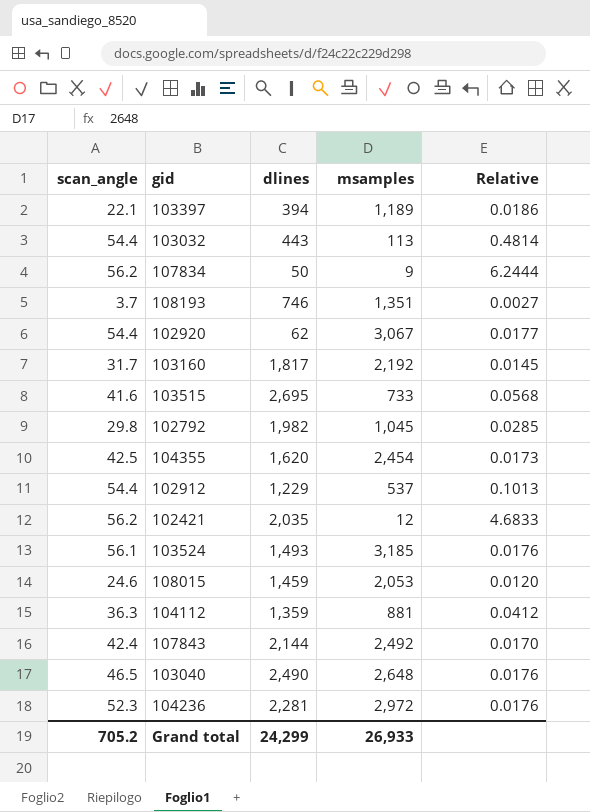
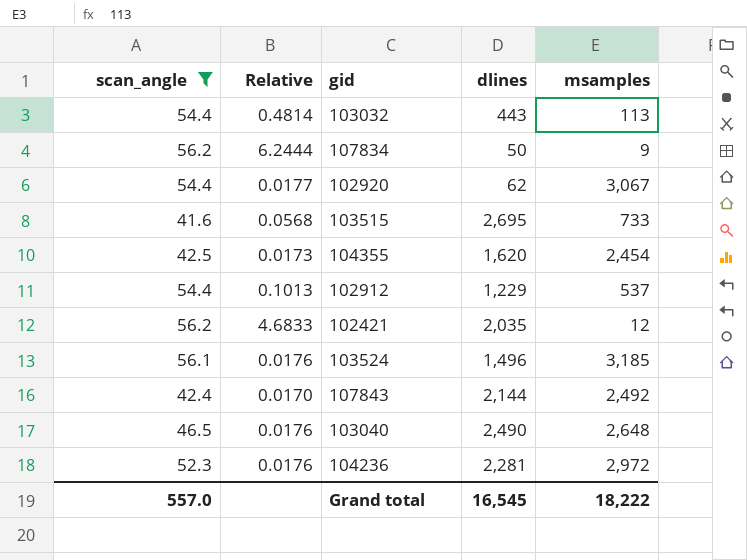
filter: none -> scan_angle >= 41.6
column Relative | position: 5 -> 2
103524 | dlines: 1,493 -> 1,496
Grand total | scan_angle: 705.2 -> 557.0
Grand total | dlines: 24,299 -> 16,545
Grand total | msamples: 26,933 -> 18,222

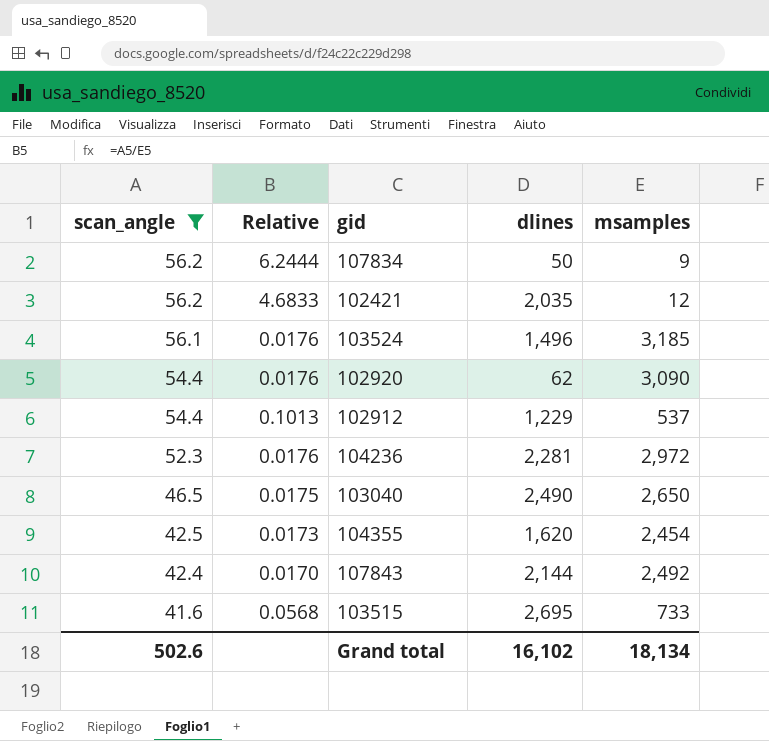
row order: none -> scan_angle descending
row 103032: 54.4 | 0.4814 | 443 | 113 -> none
102920 | Relative: 0.0177 -> 0.0176
102920 | msamples: 3,067 -> 3,090
103040 | Relative: 0.0176 -> 0.0175
103040 | msamples: 2,648 -> 2,650
Grand total | scan_angle: 557.0 -> 502.6
Grand total | dlines: 16,545 -> 16,102
Grand total | msamples: 18,222 -> 18,134

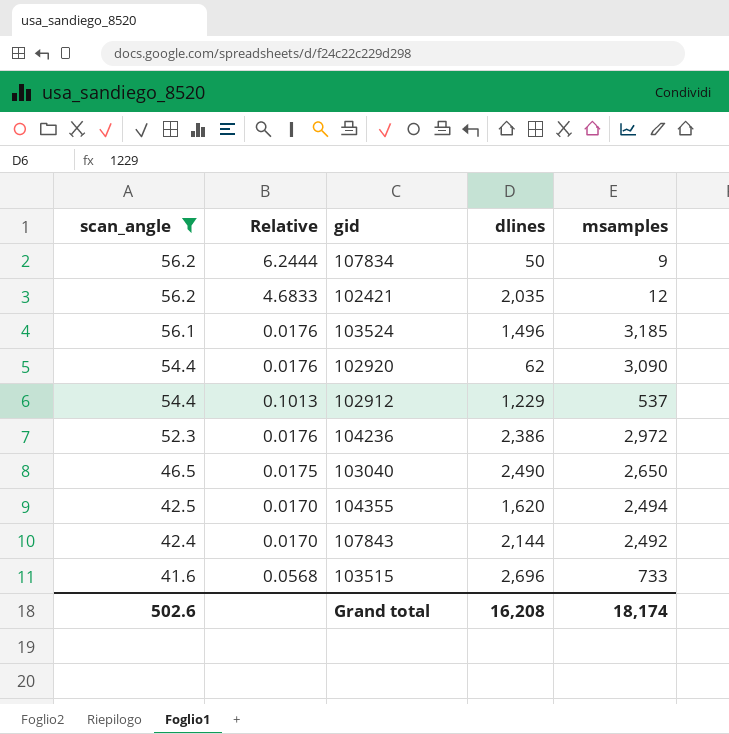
104236 | dlines: 2,281 -> 2,386
104355 | Relative: 0.0173 -> 0.0170
104355 | msamples: 2,454 -> 2,494
103515 | dlines: 2,695 -> 2,696
Grand total | dlines: 16,102 -> 16,208
Grand total | msamples: 18,134 -> 18,174

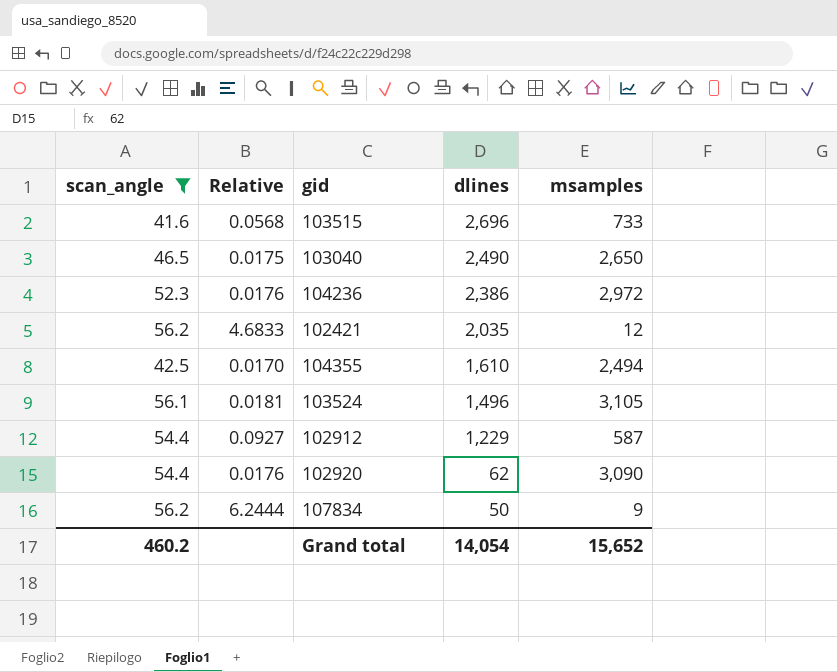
row order: scan_angle descending -> dlines descending
row 107843: 42.4 | 0.0170 | 2,144 | 2,492 -> none
104355 | dlines: 1,620 -> 1,610
103524 | Relative: 0.0176 -> 0.0181
103524 | msamples: 3,185 -> 3,105
102912 | Relative: 0.1013 -> 0.0927
102912 | msamples: 537 -> 587
Grand total | scan_angle: 502.6 -> 460.2
Grand total | dlines: 16,208 -> 14,054
Grand total | msamples: 18,174 -> 15,652

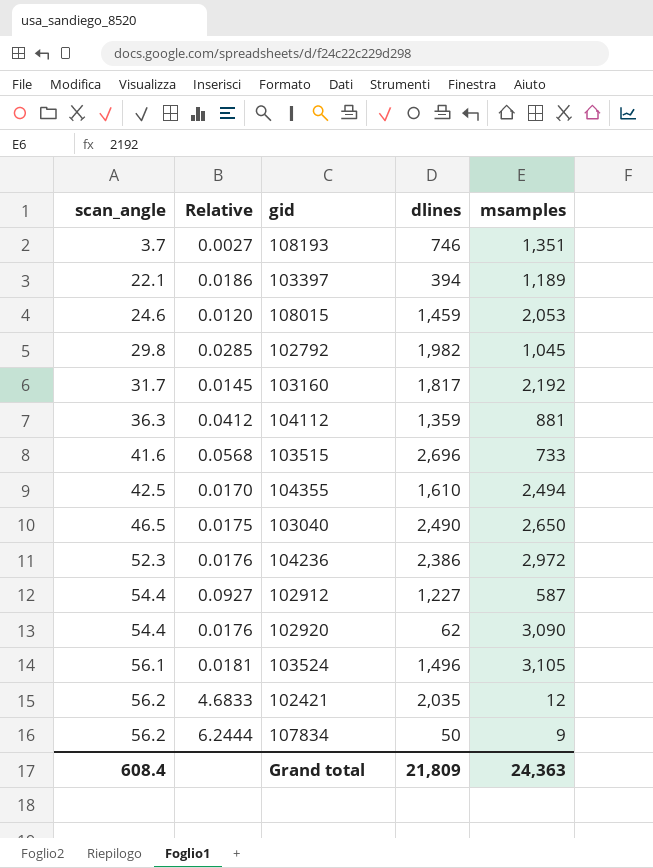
filter: scan_angle >= 41.6 -> none
row order: dlines descending -> scan_angle ascending
102912 | dlines: 1,229 -> 1,227
Grand total | scan_angle: 460.2 -> 608.4
Grand total | dlines: 14,054 -> 21,809
Grand total | msamples: 15,652 -> 24,363

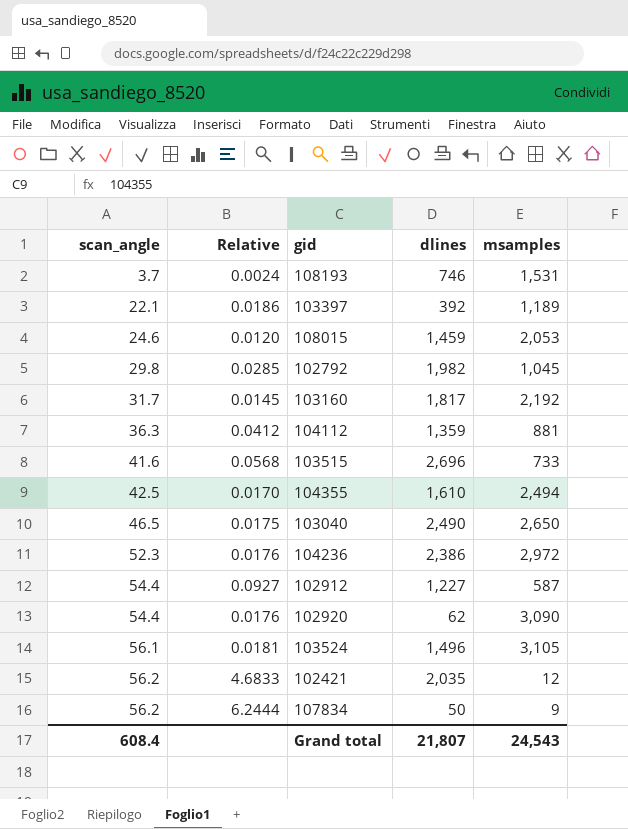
108193 | Relative: 0.0027 -> 0.0024
108193 | msamples: 1,351 -> 1,531
103397 | dlines: 394 -> 392
Grand total | dlines: 21,809 -> 21,807
Grand total | msamples: 24,363 -> 24,543

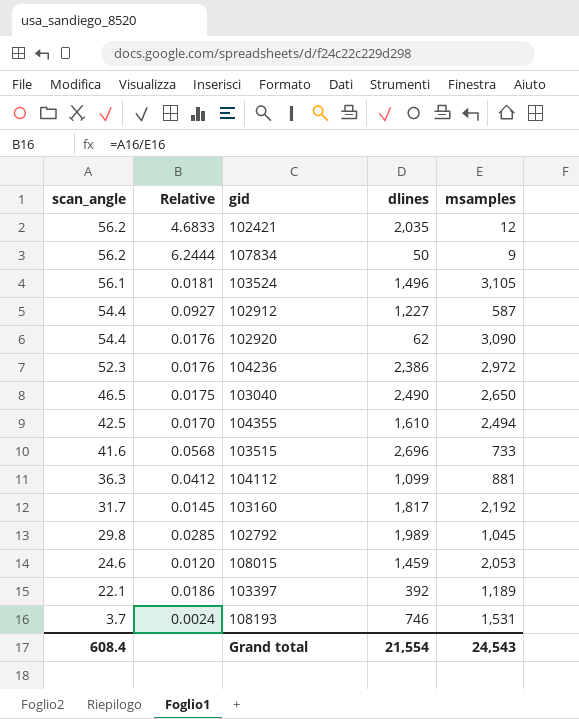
row order: scan_angle ascending -> scan_angle descending
104112 | dlines: 1,359 -> 1,099
102792 | dlines: 1,982 -> 1,989
Grand total | dlines: 21,807 -> 21,554

